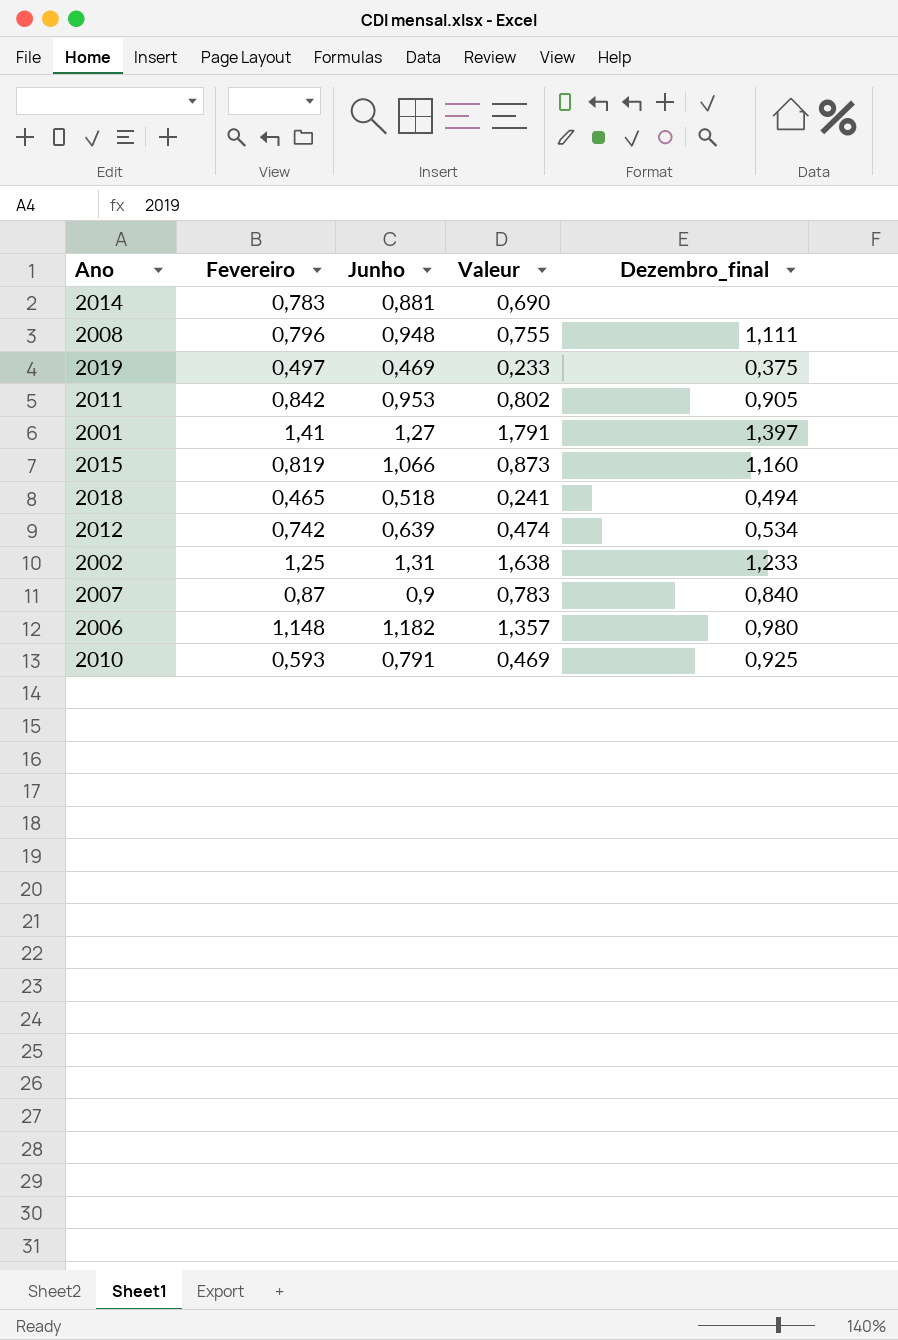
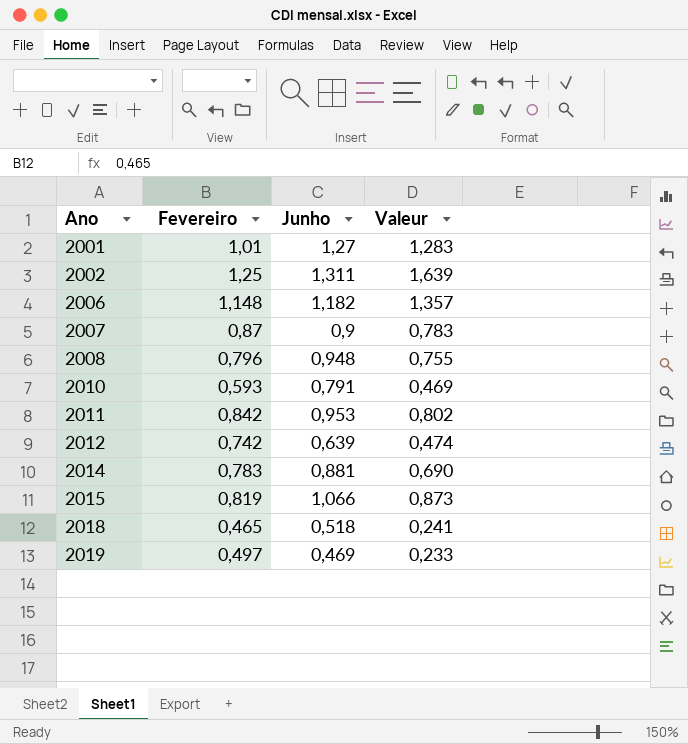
row order: none -> Ano ascending
column Dezembro_final | position: 5 -> none
2001 | Fevereiro: 1,41 -> 1,01
2001 | Valeur: 1,791 -> 1,283
2002 | Junho: 1,31 -> 1,311
2002 | Valeur: 1,638 -> 1,639

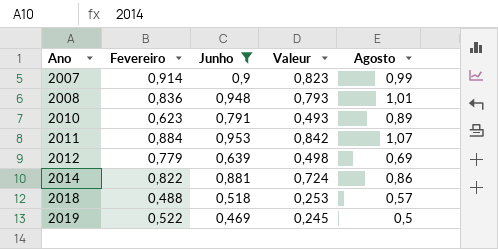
filter: none -> Junho <= 0,953
column Agosto | position: none -> 5
2007 | Fevereiro: 0,87 -> 0,914
2007 | Valeur: 0,783 -> 0,823
2008 | Fevereiro: 0,796 -> 0,836
2008 | Valeur: 0,755 -> 0,793
2010 | Fevereiro: 0,593 -> 0,623
2010 | Valeur: 0,469 -> 0,493
2011 | Fevereiro: 0,842 -> 0,884
2011 | Valeur: 0,802 -> 0,842
2012 | Fevereiro: 0,742 -> 0,779
2012 | Valeur: 0,474 -> 0,498
2014 | Fevereiro: 0,783 -> 0,822
2014 | Valeur: 0,690 -> 0,724
2018 | Fevereiro: 0,465 -> 0,488
2018 | Valeur: 0,241 -> 0,253
2019 | Fevereiro: 0,497 -> 0,522
2019 | Valeur: 0,233 -> 0,245

